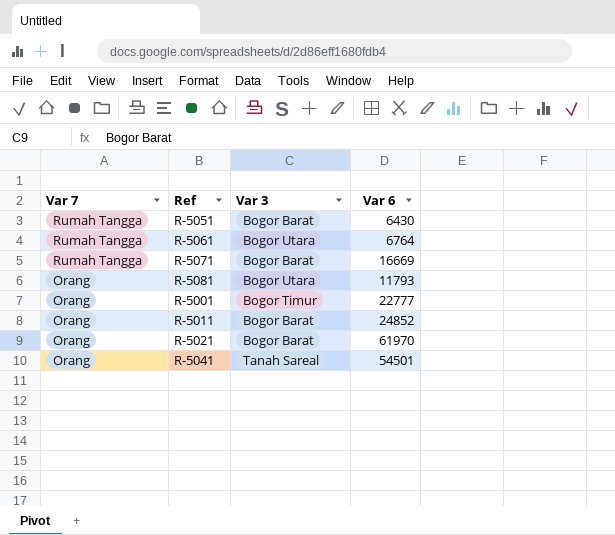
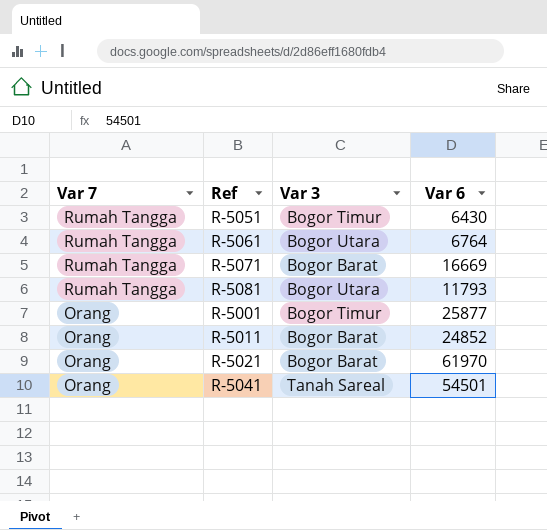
R-5051 | Var 3: Bogor Barat -> Bogor Timur
R-5081 | Var 7: Orang -> Rumah Tangga
R-5001 | Var 6: 22777 -> 25877

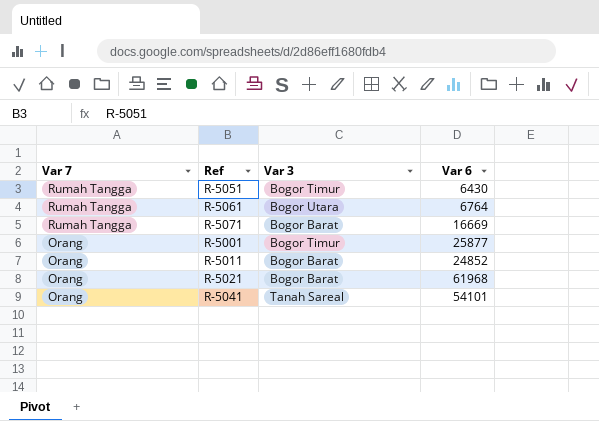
row R-5081: Rumah Tangga | Bogor Utara | 11793 -> none
R-5021 | Var 6: 61970 -> 61968
R-5041 | Var 6: 54501 -> 54101

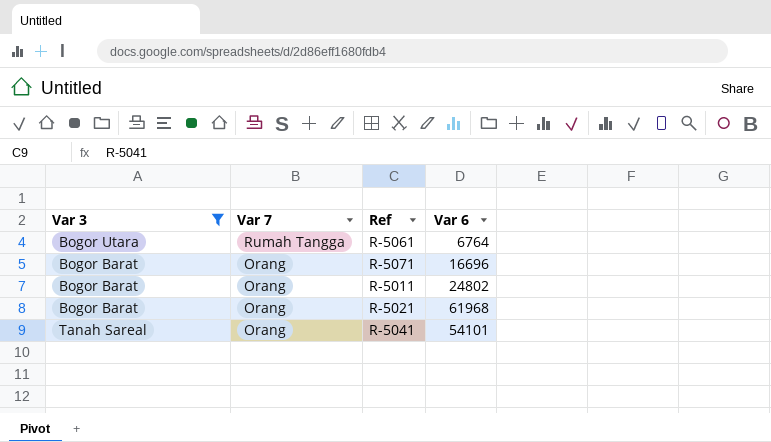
filter: none -> Var 3 != Bogor Timur
column Var 3 | position: 3 -> 1
R-5071 | Var 7: Rumah Tangga -> Orang
R-5071 | Var 6: 16669 -> 16696
R-5011 | Var 6: 24852 -> 24802

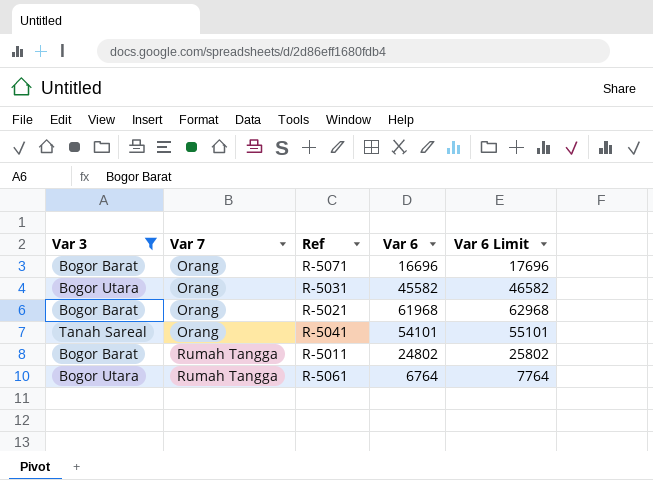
row order: Var 7 descending -> Var 7 ascending
column Var 6 Limit | formula: none -> [Var 6] + 1000
row R-5031: none -> Bogor Utara | Orang | 45582 | 46582
R-5011 | Var 7: Orang -> Rumah Tangga

